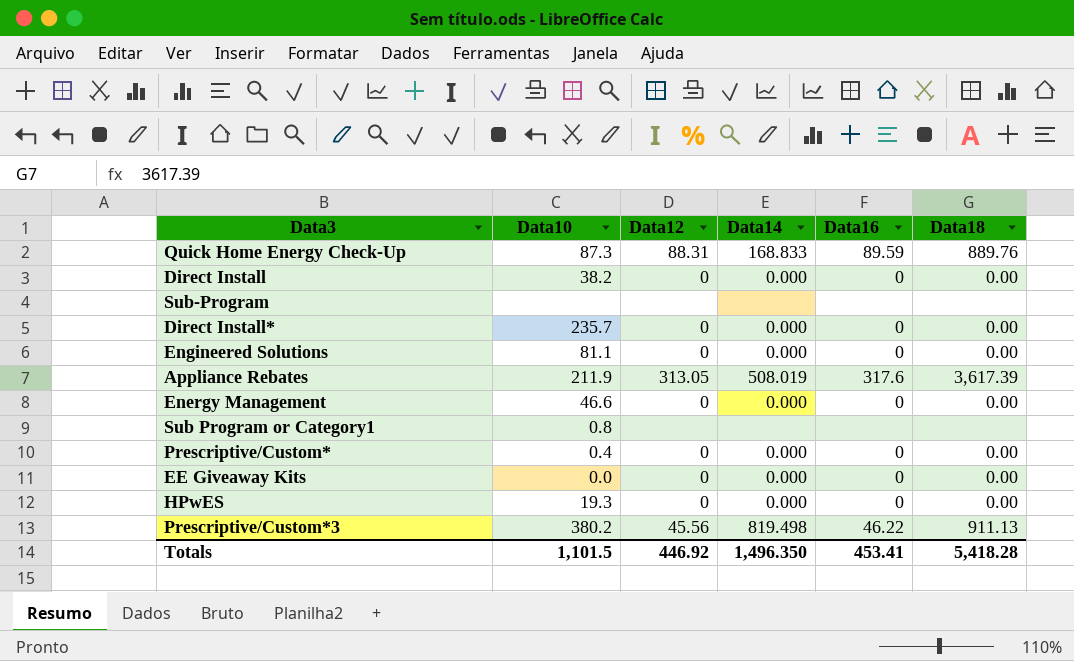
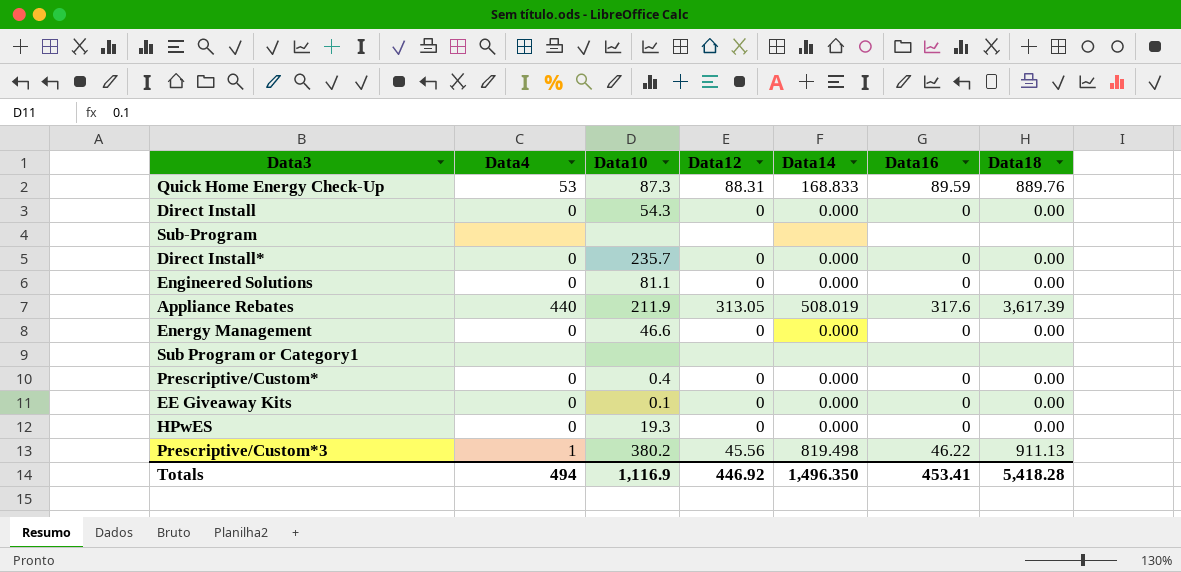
column Data4 | position: none -> 2
Direct Install | Data10: 38.2 -> 54.3
Sub Program or Category1 | Data10: 0.8 -> none
EE Giveaway Kits | Data10: 0.0 -> 0.1
Totals | Data10: 1,101.5 -> 1,116.9

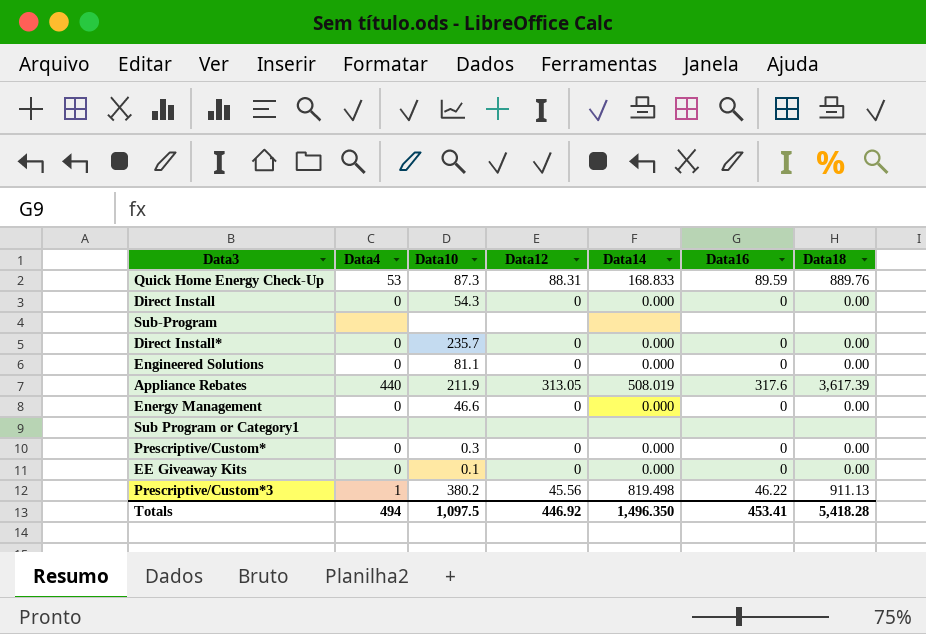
row HPwES: 0 | 19.3 | 0 | 0.000 | 0 | 0.00 -> none
Prescriptive/Custom* | Data10: 0.4 -> 0.3
Totals | Data10: 1,116.9 -> 1,097.5

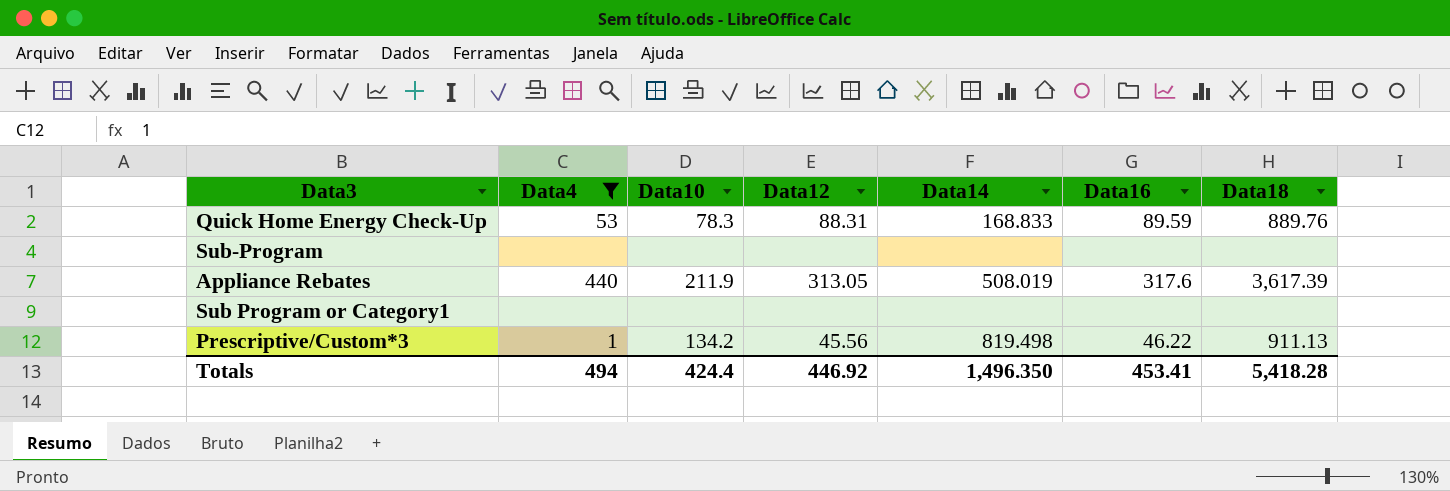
filter: none -> Data4 != 0
Quick Home Energy Check-Up | Data10: 87.3 -> 78.3
Prescriptive/Custom*3 | Data10: 380.2 -> 134.2
Totals | Data10: 1,097.5 -> 424.4

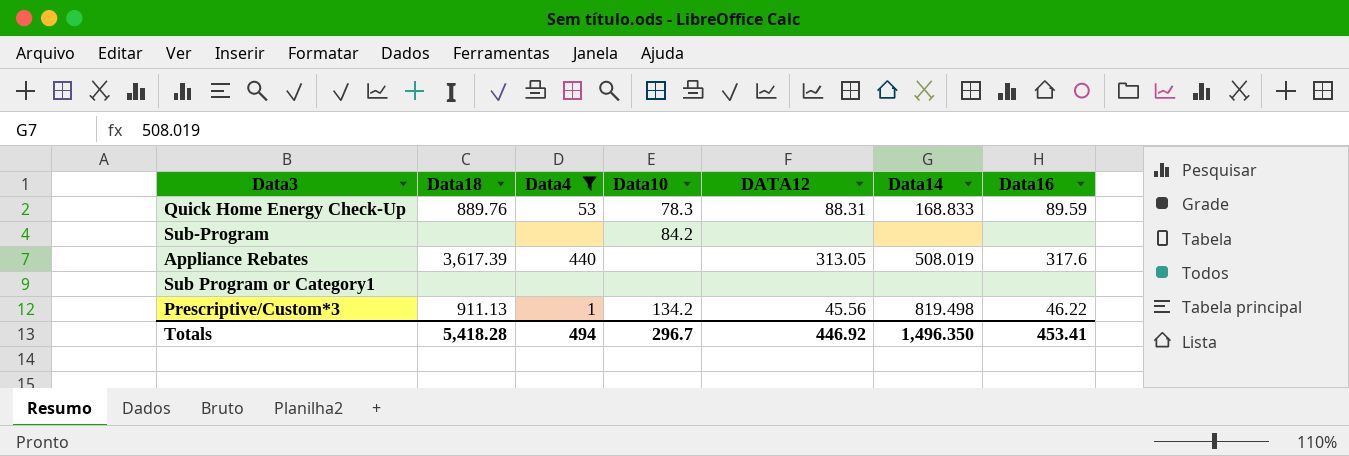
column Data18 | position: 7 -> 2
column name: Data12 -> DATA12
Sub-Program | Data10: none -> 84.2
Appliance Rebates | Data10: 211.9 -> none
Totals | Data10: 424.4 -> 296.7

